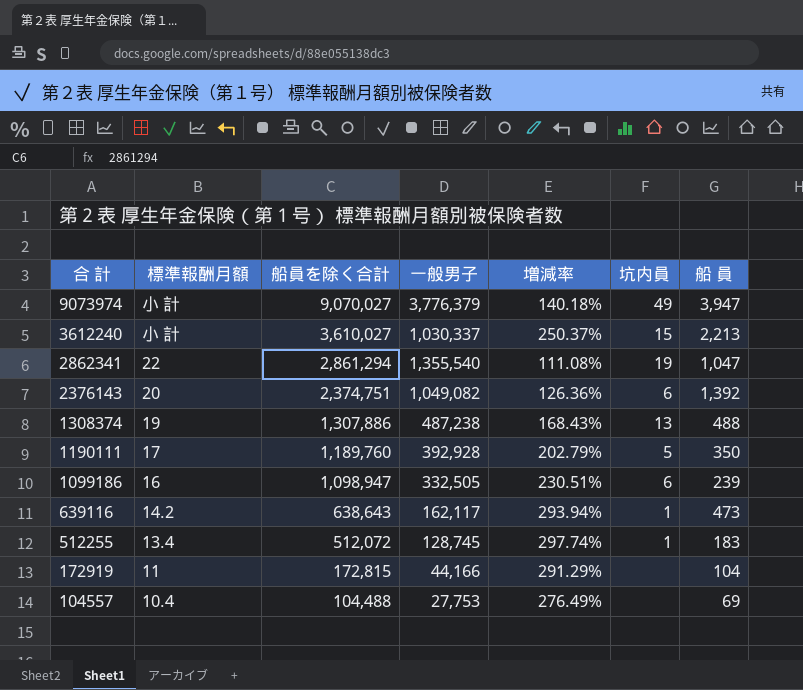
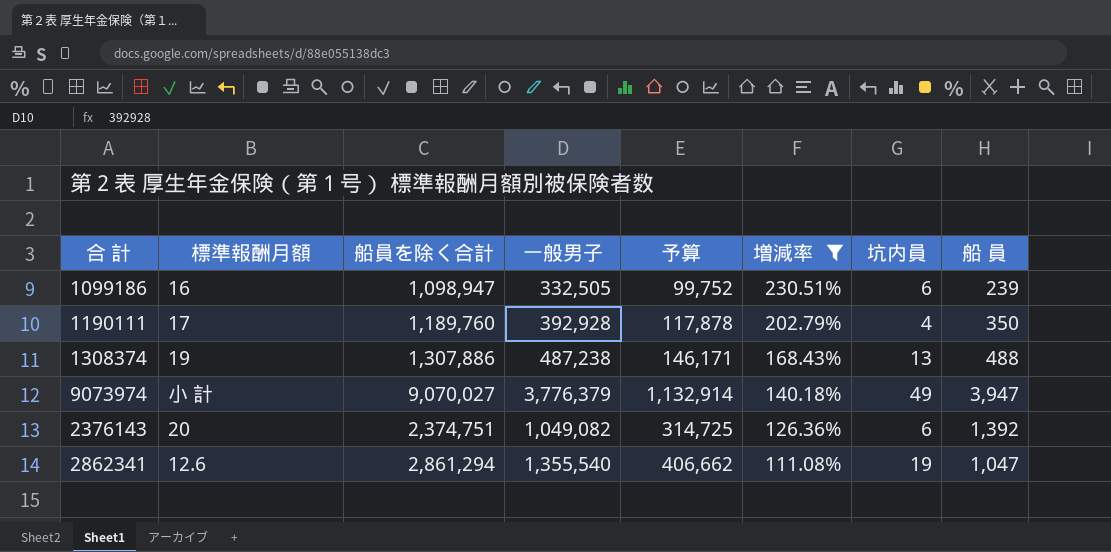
filter: none -> 増減率 <= 230.51%
row order: 合 計 descending -> 増減率 descending
column 予算 | formula: none -> [一般男子] * 0.3
1190111 | 坑内員: 5 -> 4
2862341 | 標準報酬月額: 22 -> 12.6

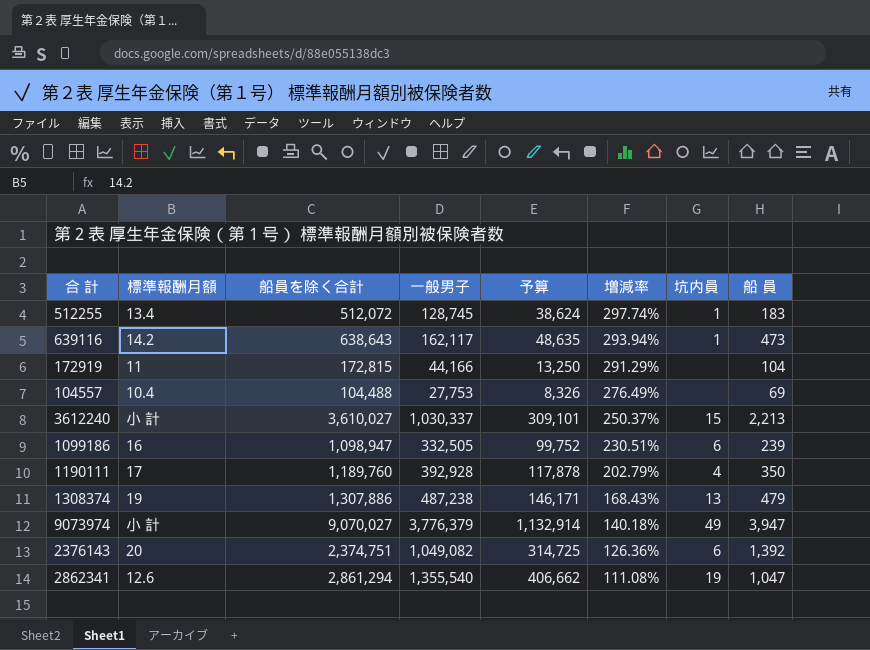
filter: 増減率 <= 230.51% -> none
1308374 | 船 員: 488 -> 479

